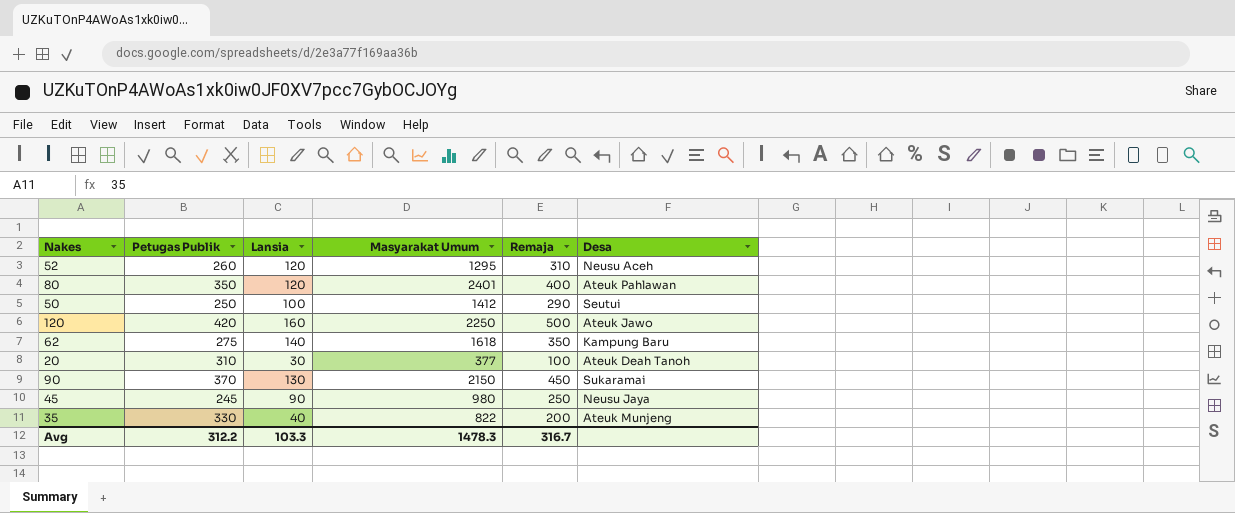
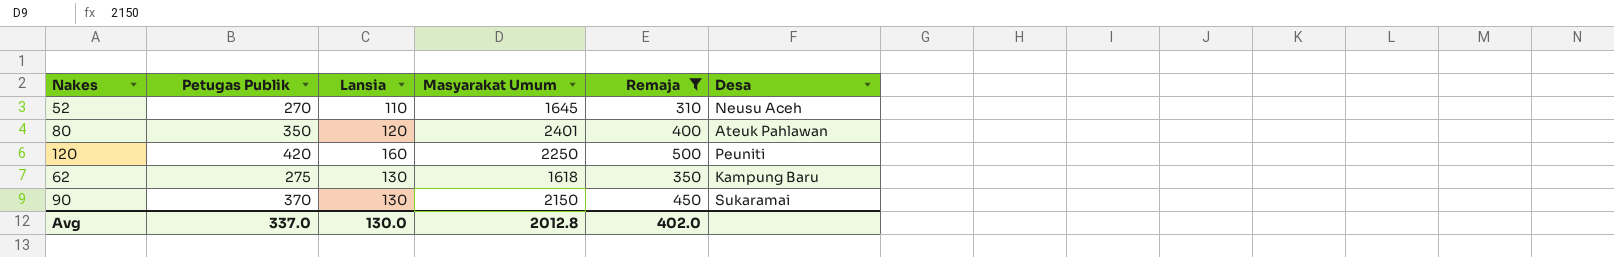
filter: none -> Remaja >= 310
52 | Petugas Publik: 260 -> 270
52 | Lansia: 120 -> 110
52 | Masyarakat Umum: 1295 -> 1645
120 | Desa: Ateuk Jawo -> Peuniti
62 | Lansia: 140 -> 130
Avg | Petugas Publik: 312.2 -> 337.0
Avg | Lansia: 103.3 -> 130.0
Avg | Masyarakat Umum: 1478.3 -> 2012.8
Avg | Remaja: 316.7 -> 402.0

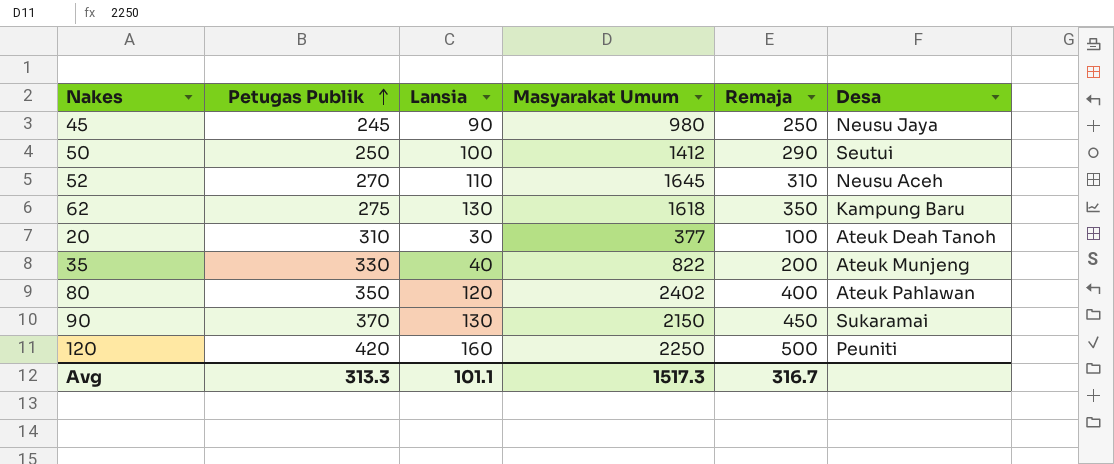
filter: Remaja >= 310 -> none
row order: none -> Petugas Publik ascending
80 | Masyarakat Umum: 2401 -> 2402
Avg | Petugas Publik: 337.0 -> 313.3
Avg | Lansia: 130.0 -> 101.1
Avg | Masyarakat Umum: 2012.8 -> 1517.3
Avg | Remaja: 402.0 -> 316.7

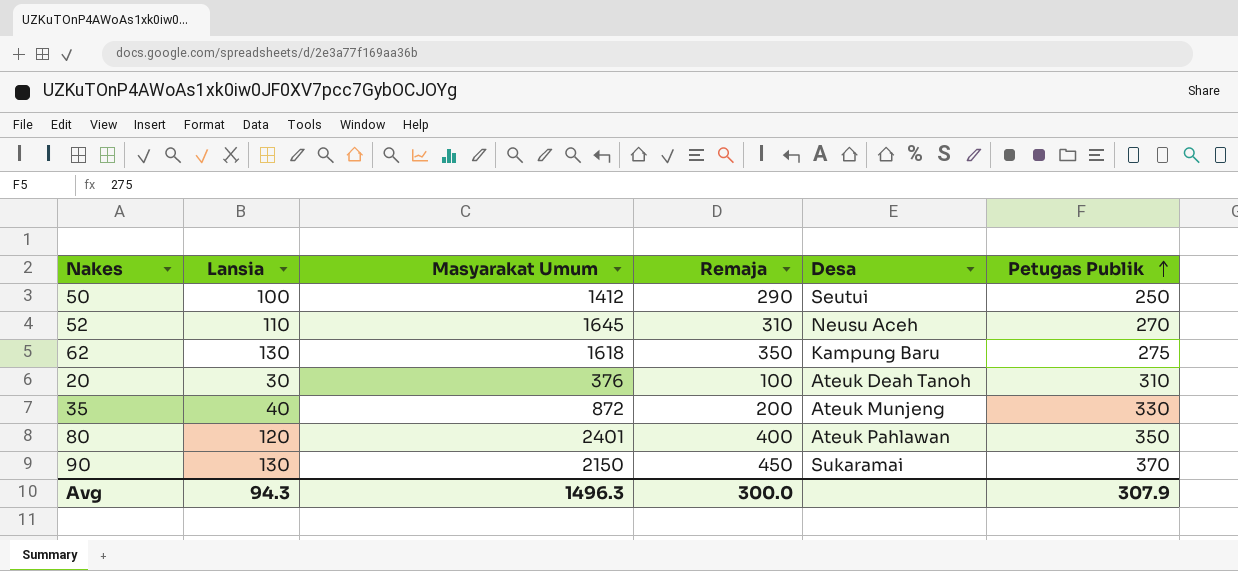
column Petugas Publik | position: 2 -> 6
row 45: 245 | 90 | 980 | 250 | Neusu Jaya -> none
row 120: 420 | 160 | 2250 | 500 | Peuniti -> none
20 | Masyarakat Umum: 377 -> 376
35 | Masyarakat Umum: 822 -> 872
80 | Masyarakat Umum: 2402 -> 2401
Avg | Lansia: 101.1 -> 94.3
Avg | Masyarakat Umum: 1517.3 -> 1496.3
Avg | Remaja: 316.7 -> 300.0
Avg | Petugas Publik: 313.3 -> 307.9

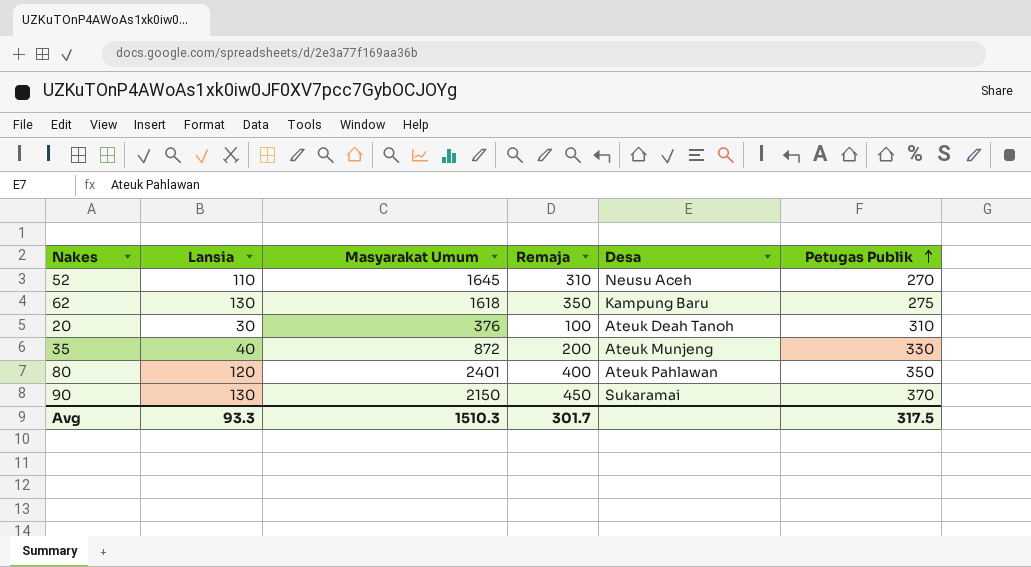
row 50: 100 | 1412 | 290 | Seutui | 250 -> none
Avg | Lansia: 94.3 -> 93.3
Avg | Masyarakat Umum: 1496.3 -> 1510.3
Avg | Remaja: 300.0 -> 301.7
Avg | Petugas Publik: 307.9 -> 317.5

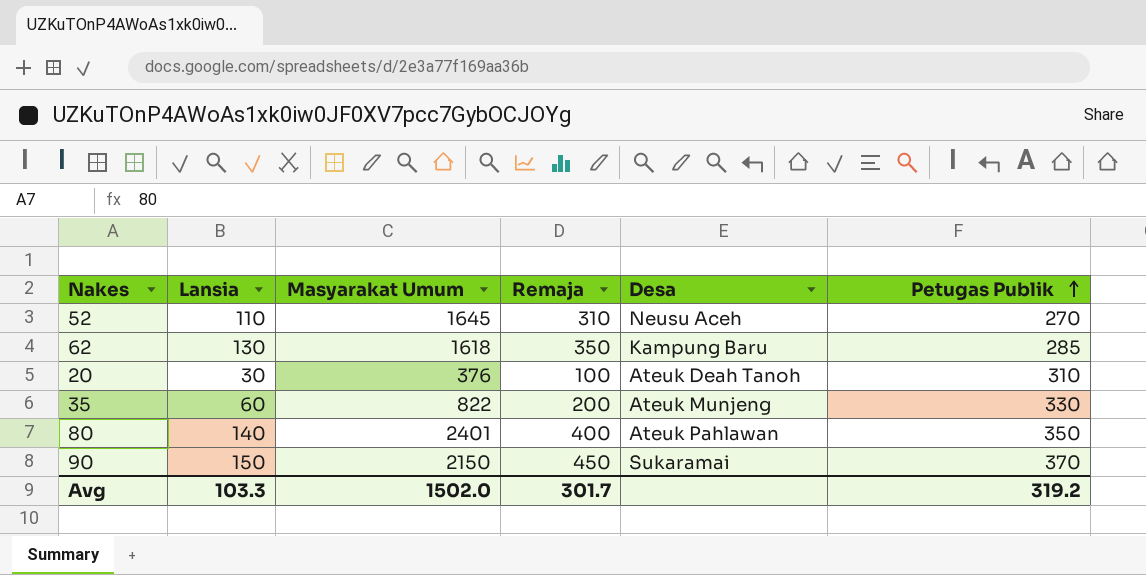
62 | Petugas Publik: 275 -> 285
35 | Lansia: 40 -> 60
35 | Masyarakat Umum: 872 -> 822
80 | Lansia: 120 -> 140
90 | Lansia: 130 -> 150
Avg | Lansia: 93.3 -> 103.3
Avg | Masyarakat Umum: 1510.3 -> 1502.0
Avg | Petugas Publik: 317.5 -> 319.2

